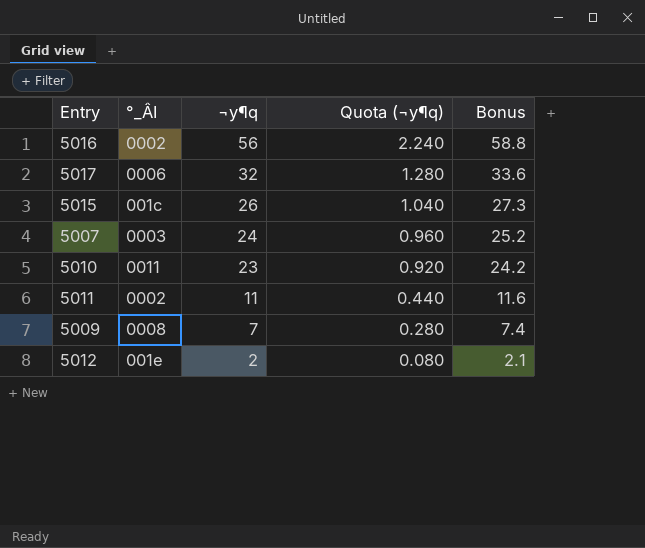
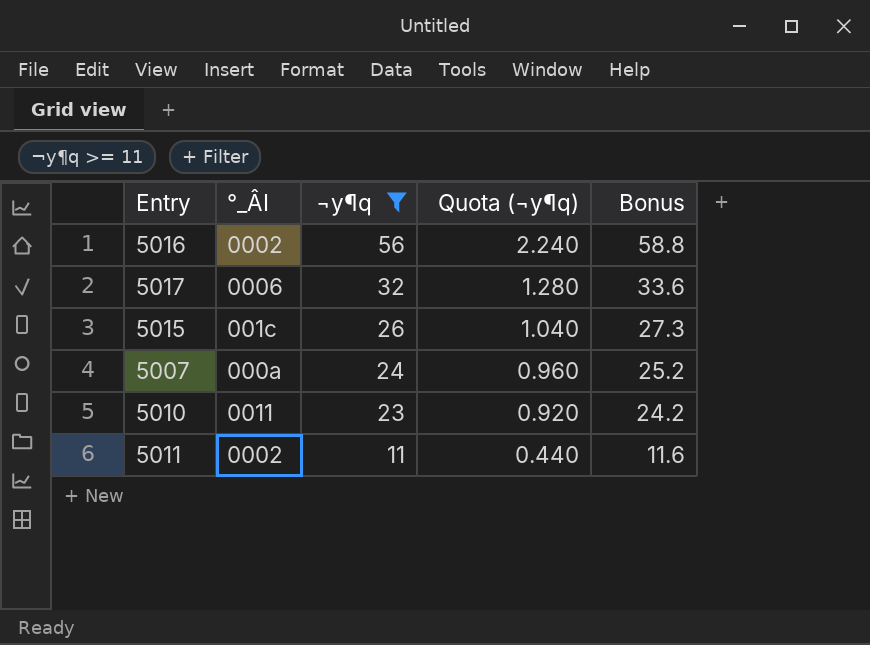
filter: none -> ¬y¶q >= 11
5007 | °_ÂI: 0003 -> 000a

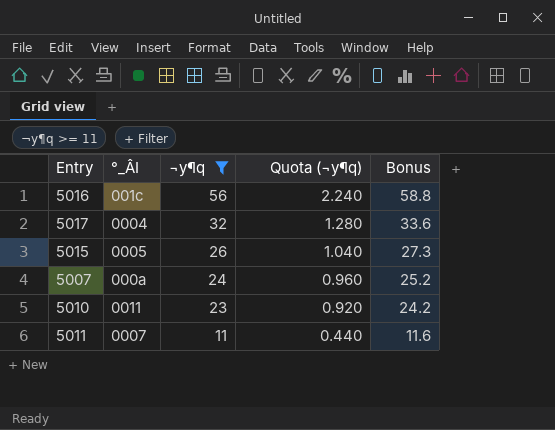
5016 | °_ÂI: 0002 -> 001c
5017 | °_ÂI: 0006 -> 0004
5015 | °_ÂI: 001c -> 0005
5011 | °_ÂI: 0002 -> 0007

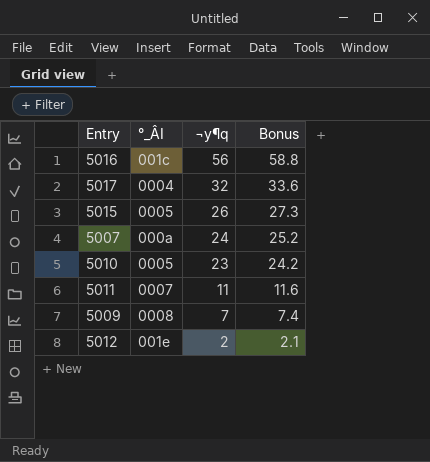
filter: ¬y¶q >= 11 -> none
column Quota (¬y¶q) | formula: [¬y¶q] * 0.04 -> none
5010 | °_ÂI: 0011 -> 0005

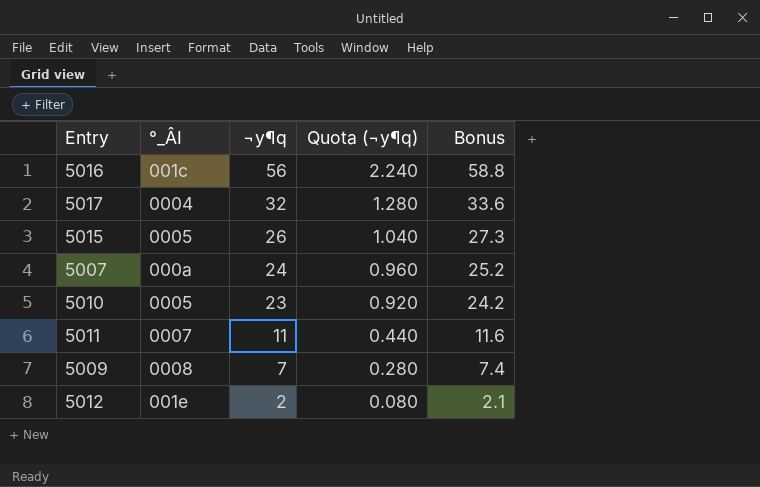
column Quota (¬y¶q) | formula: none -> [¬y¶q] * 0.04

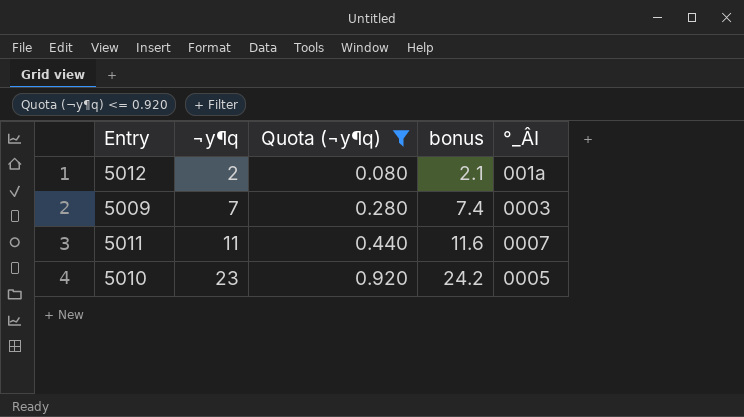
filter: none -> Quota (¬y¶q) <= 0.920
row order: ¬y¶q descending -> ¬y¶q ascending
column name: Bonus -> bonus
column °_ÂI | position: 2 -> 5
5012 | °_ÂI: 001e -> 001a
5009 | °_ÂI: 0008 -> 0003

